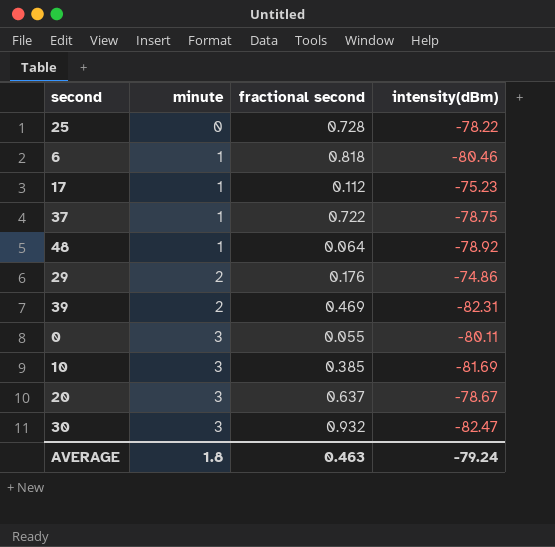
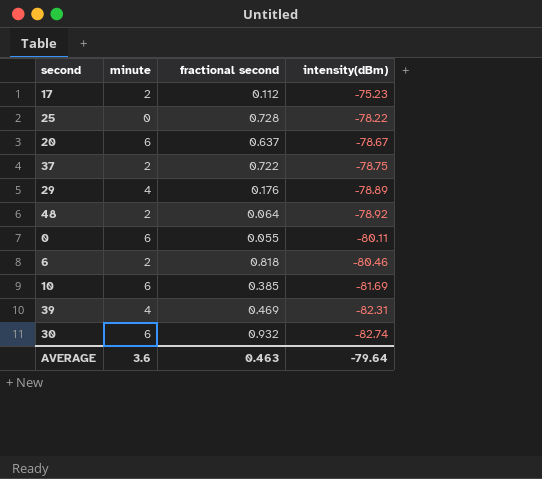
row order: minute ascending -> intensity(dBm) descending
17 | minute: 1 -> 2
20 | minute: 3 -> 6
37 | minute: 1 -> 2
29 | minute: 2 -> 4
29 | intensity(dBm): -74.86 -> -78.89
48 | minute: 1 -> 2
0 | minute: 3 -> 6
6 | minute: 1 -> 2
10 | minute: 3 -> 6
39 | minute: 2 -> 4
30 | minute: 3 -> 6
30 | intensity(dBm): -82.47 -> -82.74
AVERAGE | minute: 1.8 -> 3.6
AVERAGE | intensity(dBm): -79.24 -> -79.64

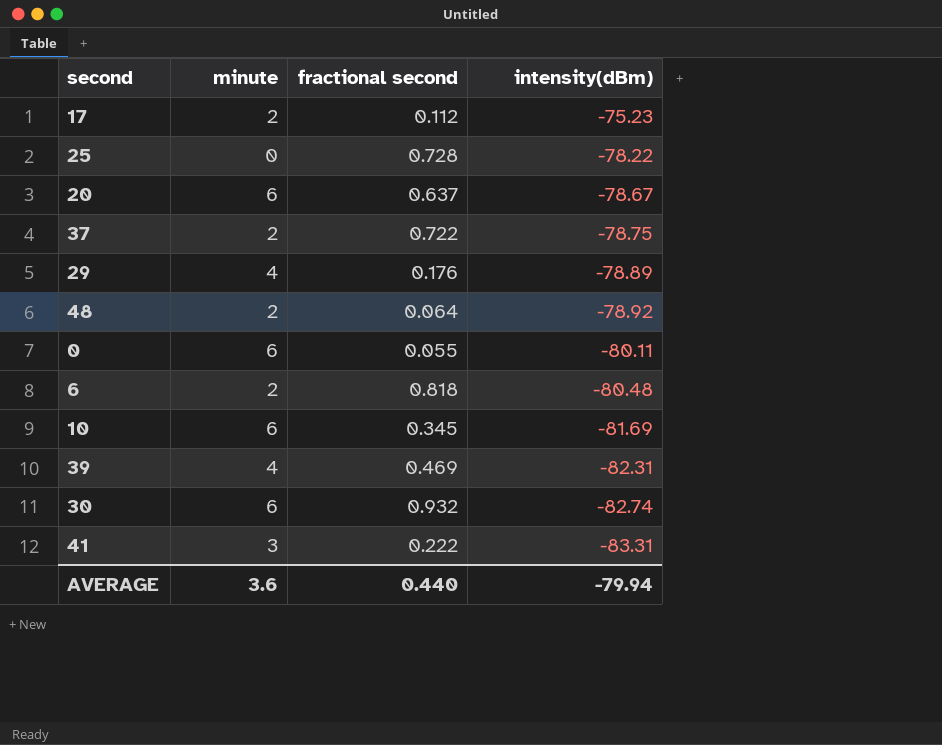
6 | intensity(dBm): -80.46 -> -80.48
10 | fractional second: 0.385 -> 0.345
row 41: none -> 3 | 0.222 | -83.31
AVERAGE | fractional second: 0.463 -> 0.440
AVERAGE | intensity(dBm): -79.64 -> -79.94

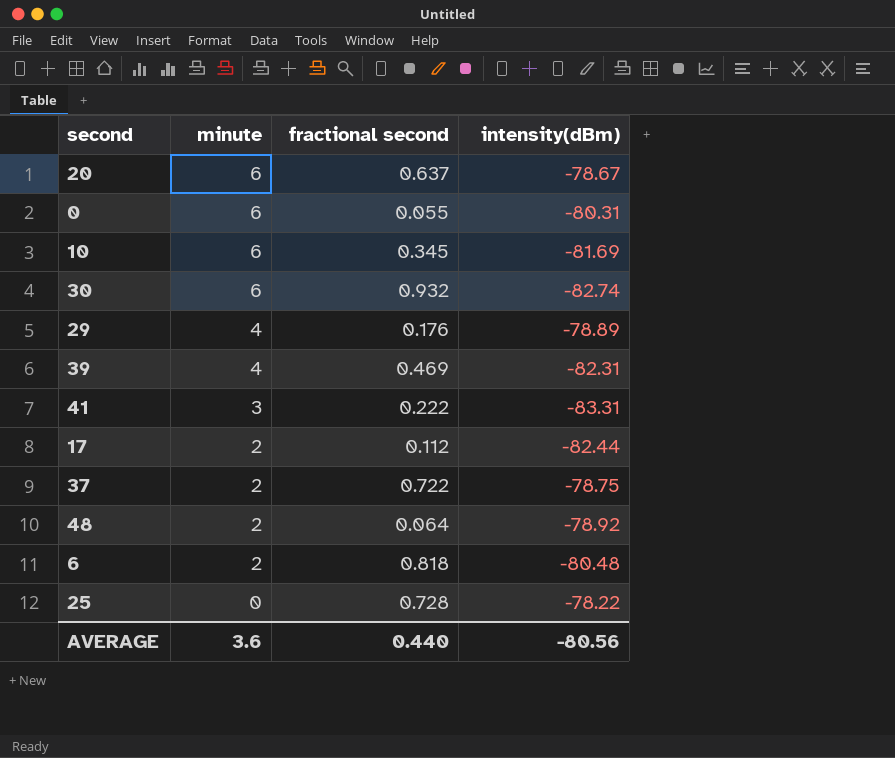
row order: intensity(dBm) descending -> minute descending
0 | intensity(dBm): -80.11 -> -80.31
17 | intensity(dBm): -75.23 -> -82.44
AVERAGE | intensity(dBm): -79.94 -> -80.56

